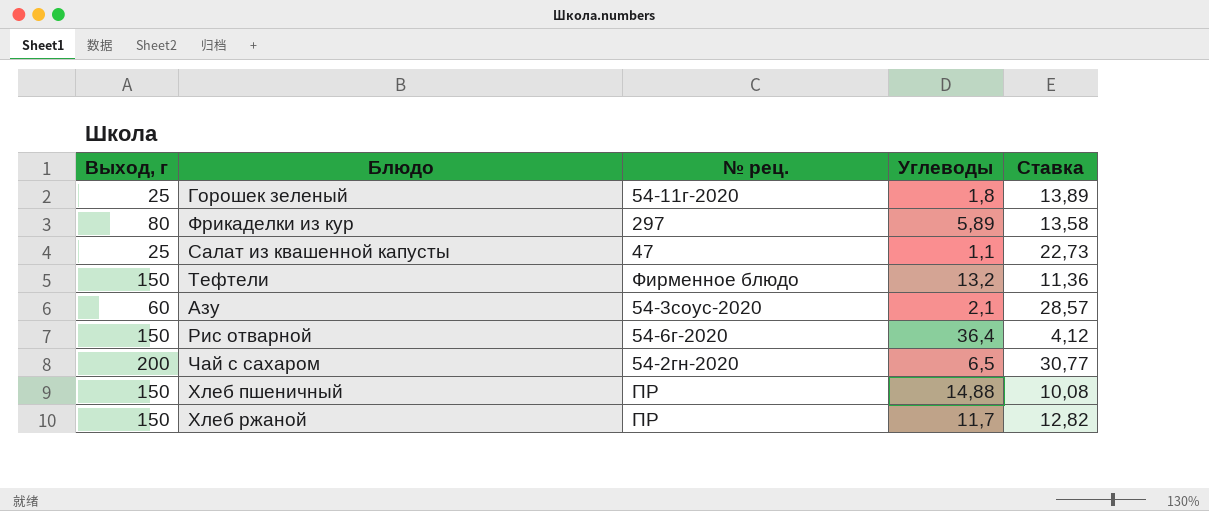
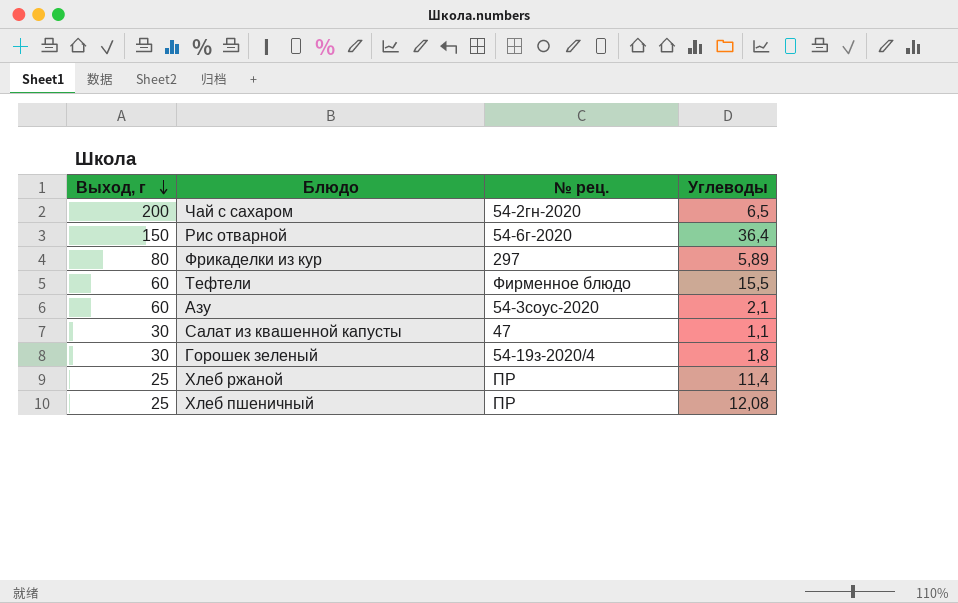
row order: none -> Выход, г descending
column Ставка | formula: [Выход, г] / [Углеводы] -> none
Тефтели | Выход, г: 150 -> 60
Тефтели | Углеводы: 13,2 -> 15,5
Салат из квашенной капусты | Выход, г: 25 -> 30
Горошек зеленый | Выход, г: 25 -> 30
Горошек зеленый | № рец.: 54-11г-2020 -> 54-19з-2020/4
Хлеб ржаной | Выход, г: 150 -> 25
Хлеб ржаной | Углеводы: 11,7 -> 11,4
Хлеб пшеничный | Выход, г: 150 -> 25
Хлеб пшеничный | Углеводы: 14,88 -> 12,08

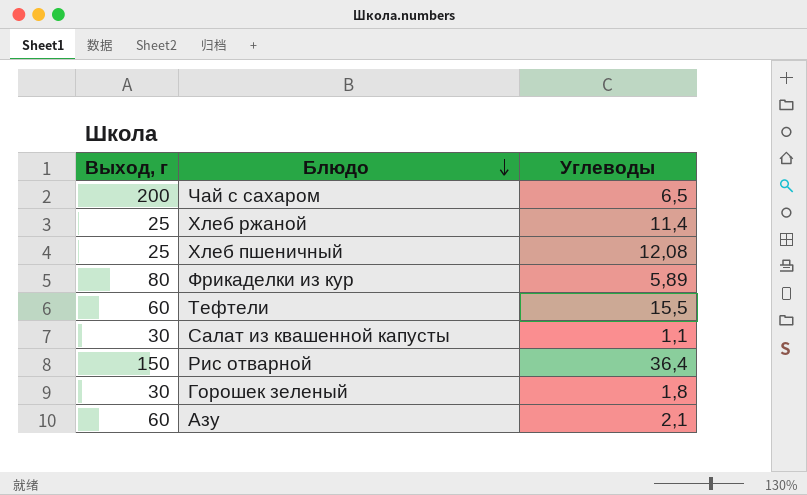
row order: Выход, г descending -> Блюдо descending
column № рец. | position: 3 -> none

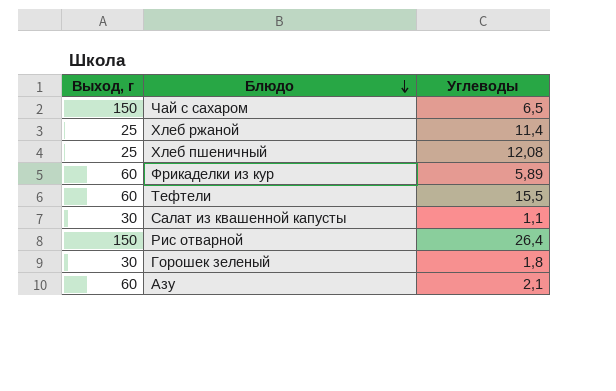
Чай с сахаром | Выход, г: 200 -> 150
Фрикаделки из кур | Выход, г: 80 -> 60
Рис отварной | Углеводы: 36,4 -> 26,4

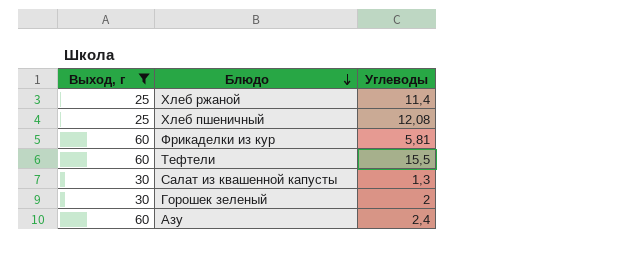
filter: none -> Выход, г != 150
Фрикаделки из кур | Углеводы: 5,89 -> 5,81
Салат из квашенной капусты | Углеводы: 1,1 -> 1,3
Горошек зеленый | Углеводы: 1,8 -> 2
Азу | Углеводы: 2,1 -> 2,4

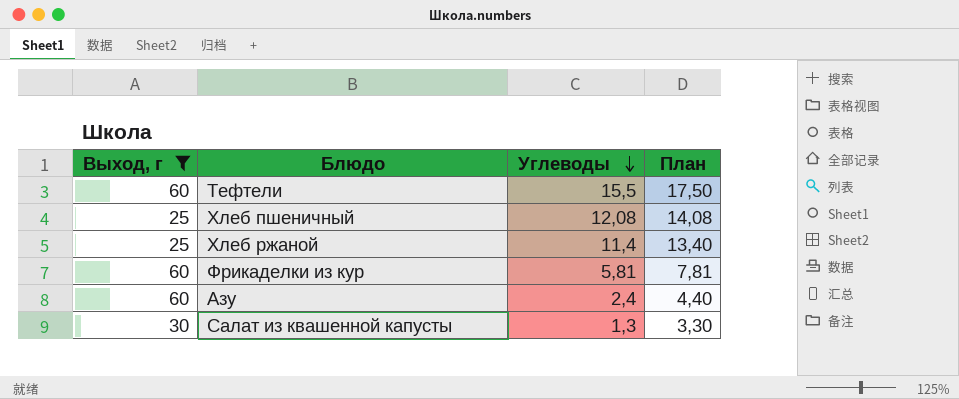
row order: Блюдо descending -> Углеводы descending
column План | formula: none -> [Углеводы] + 2
row Горошек зеленый: 30 | 2 -> none

